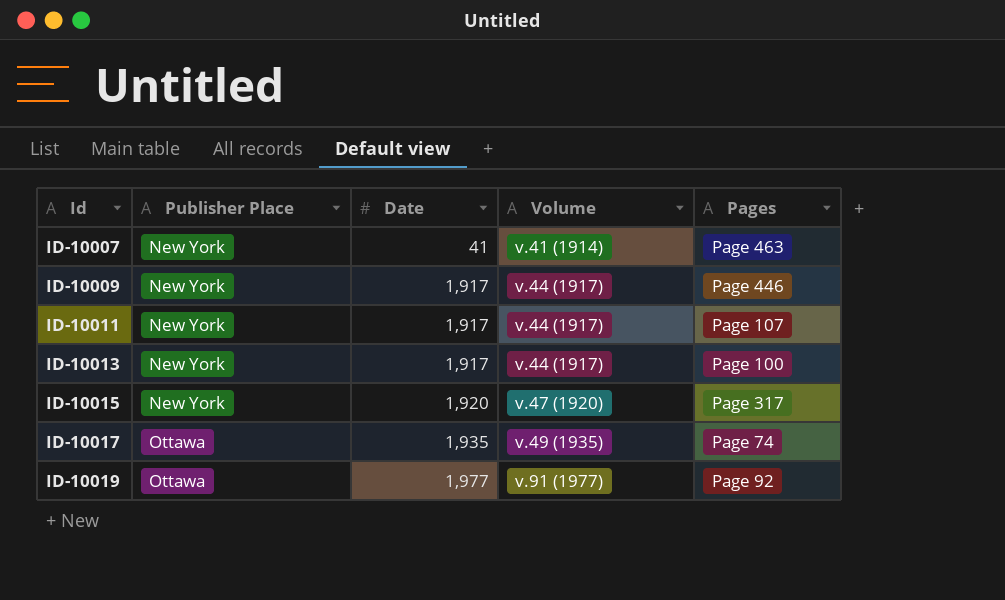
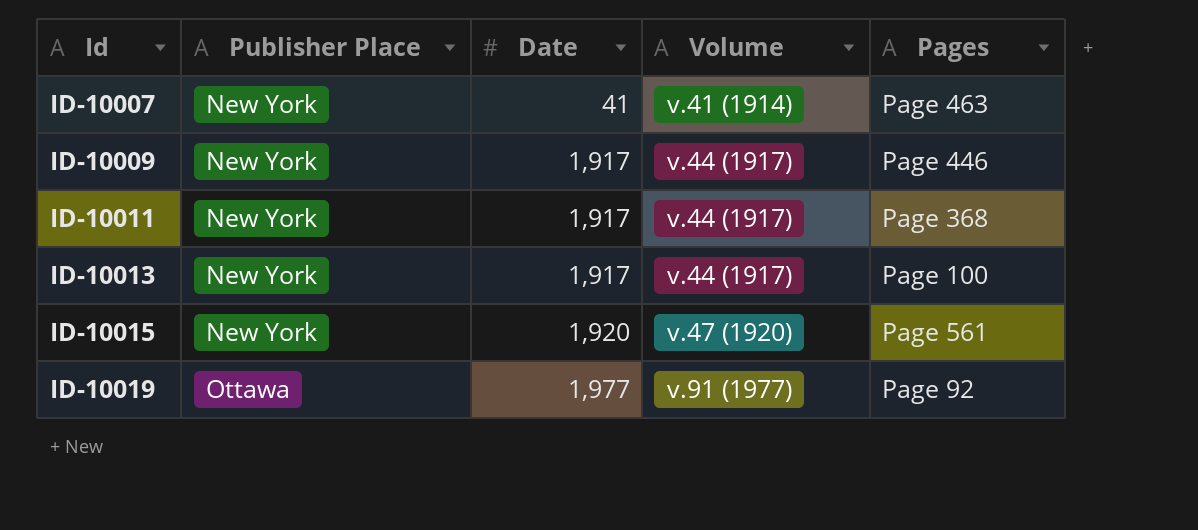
row ID-10017: Ottawa | 1,935 | v.49 (1935) | Page 74 -> none
ID-10011 | Pages: Page 107 -> Page 368
ID-10015 | Pages: Page 317 -> Page 561

